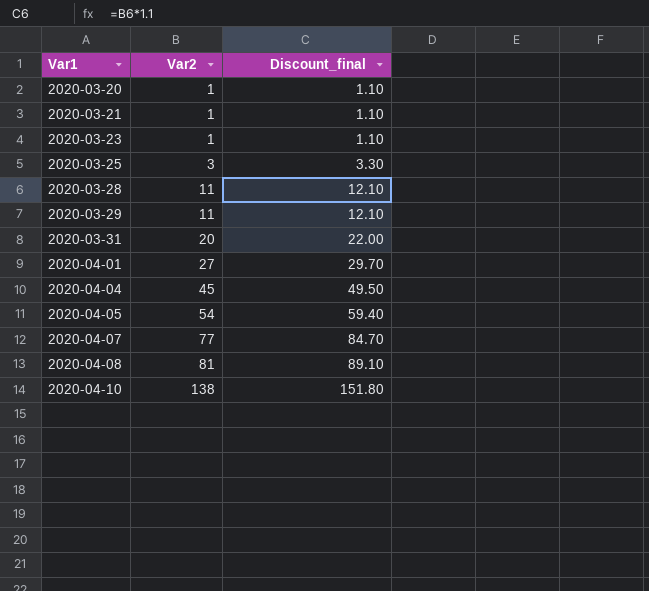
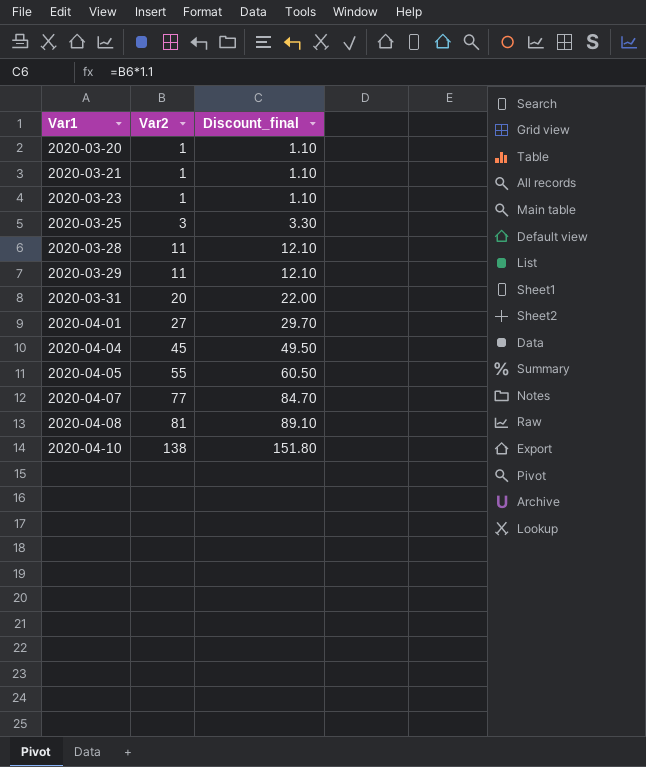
2020-04-05 | Var2: 54 -> 55
2020-04-05 | Discount_final: 59.40 -> 60.50

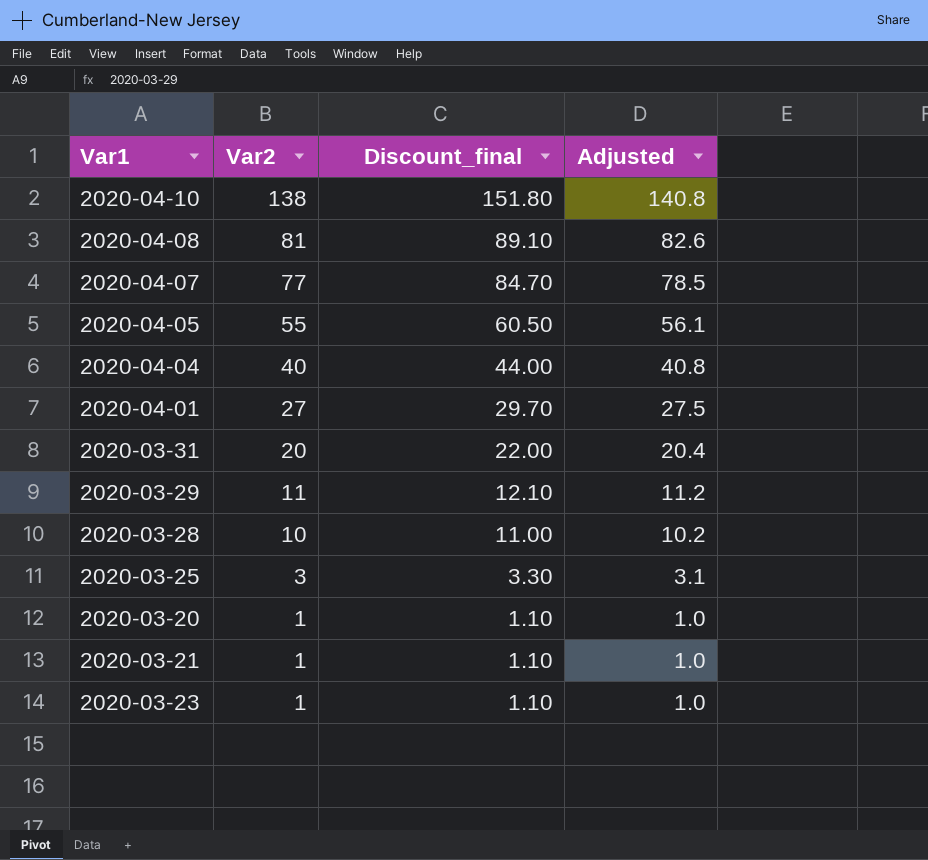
row order: Var1 ascending -> Var2 descending
column Adjusted | formula: none -> [Var2] * 1.02
2020-04-04 | Var2: 45 -> 40
2020-04-04 | Discount_final: 49.50 -> 44.00
2020-03-28 | Var2: 11 -> 10
2020-03-28 | Discount_final: 12.10 -> 11.00

